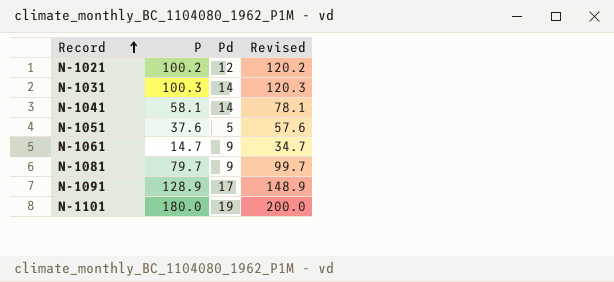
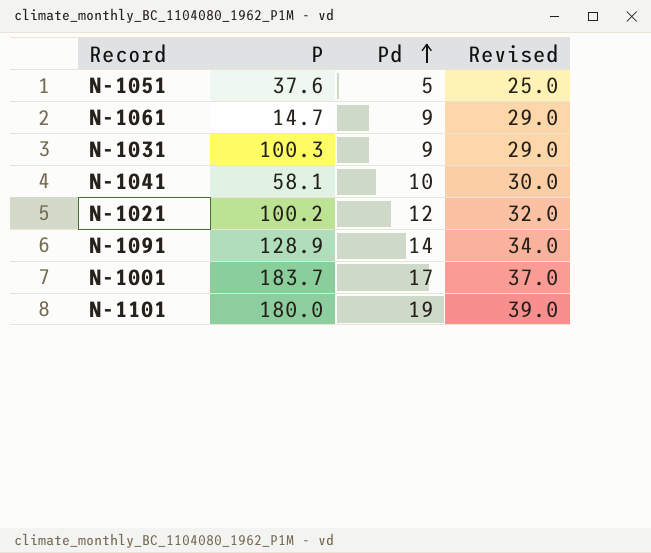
row order: Record ascending -> Pd ascending
column Revised | formula: [P] + 20 -> [Pd] + 20
row N-1081: 79.7 | 9 | 99.7 -> none
N-1031 | Pd: 14 -> 9
N-1041 | Pd: 14 -> 10
N-1091 | Pd: 17 -> 14
row N-1001: none -> 183.7 | 17 | 37.0

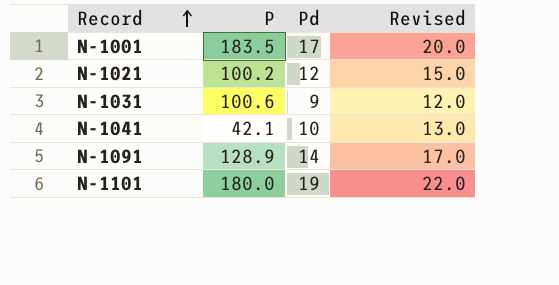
row order: Pd ascending -> Record ascending
column Revised | formula: [Pd] + 20 -> [Pd] + 3
row N-1051: 37.6 | 5 | 25.0 -> none
row N-1061: 14.7 | 9 | 29.0 -> none
N-1001 | P: 183.7 -> 183.5
N-1031 | P: 100.3 -> 100.6
N-1041 | P: 58.1 -> 42.1

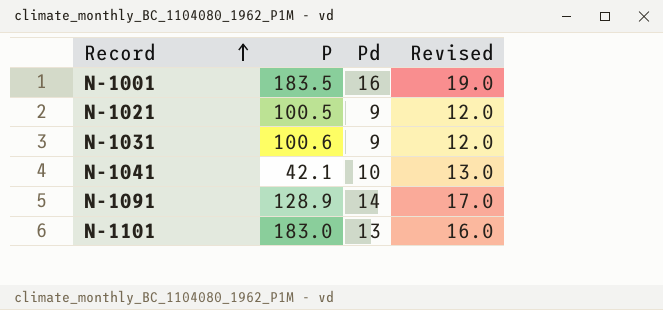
N-1001 | Pd: 17 -> 16
N-1001 | Revised: 20.0 -> 19.0
N-1021 | P: 100.2 -> 100.5
N-1021 | Pd: 12 -> 9
N-1021 | Revised: 15.0 -> 12.0
N-1101 | P: 180.0 -> 183.0
N-1101 | Pd: 19 -> 13
N-1101 | Revised: 22.0 -> 16.0

